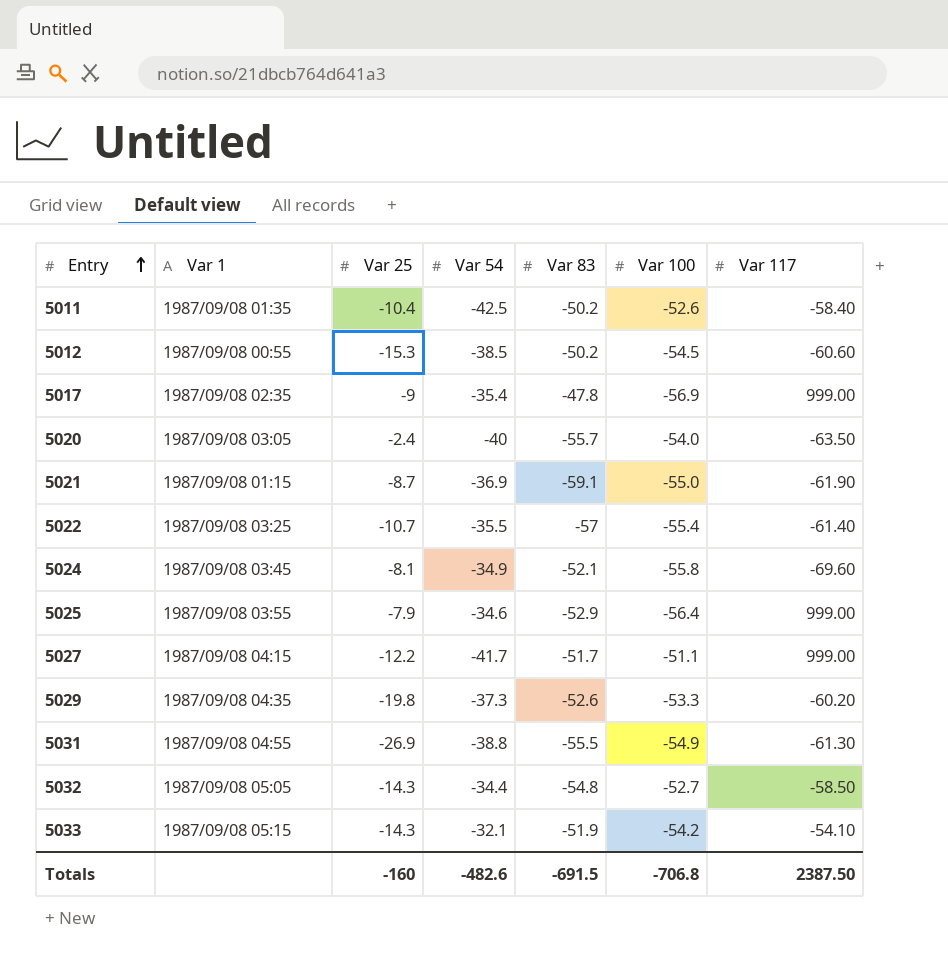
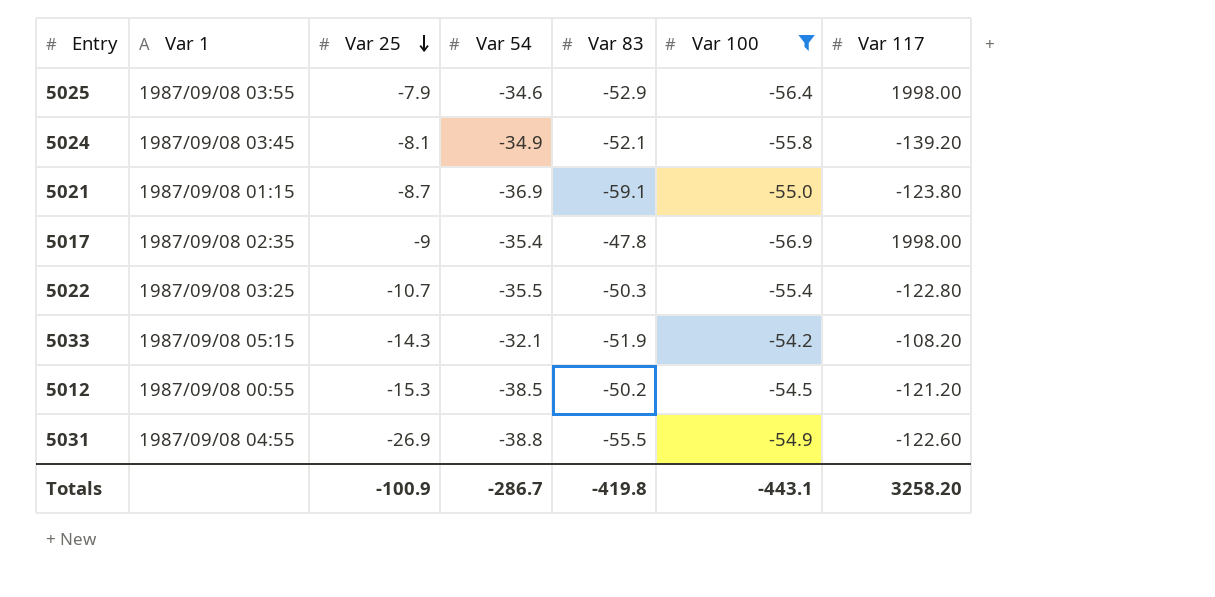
filter: none -> Var 100 <= -54.2
row order: Entry ascending -> Var 25 descending
5025 | Var 117: 999.00 -> 1998.00
5024 | Var 117: -69.60 -> -139.20
5021 | Var 117: -61.90 -> -123.80
5017 | Var 117: 999.00 -> 1998.00
5022 | Var 83: -57 -> -50.3
5022 | Var 117: -61.40 -> -122.80
5033 | Var 117: -54.10 -> -108.20
5012 | Var 117: -60.60 -> -121.20
5031 | Var 117: -61.30 -> -122.60
Totals | Var 25: -160 -> -100.9
Totals | Var 54: -482.6 -> -286.7
Totals | Var 83: -691.5 -> -419.8
Totals | Var 100: -706.8 -> -443.1
Totals | Var 117: 2387.50 -> 3258.20

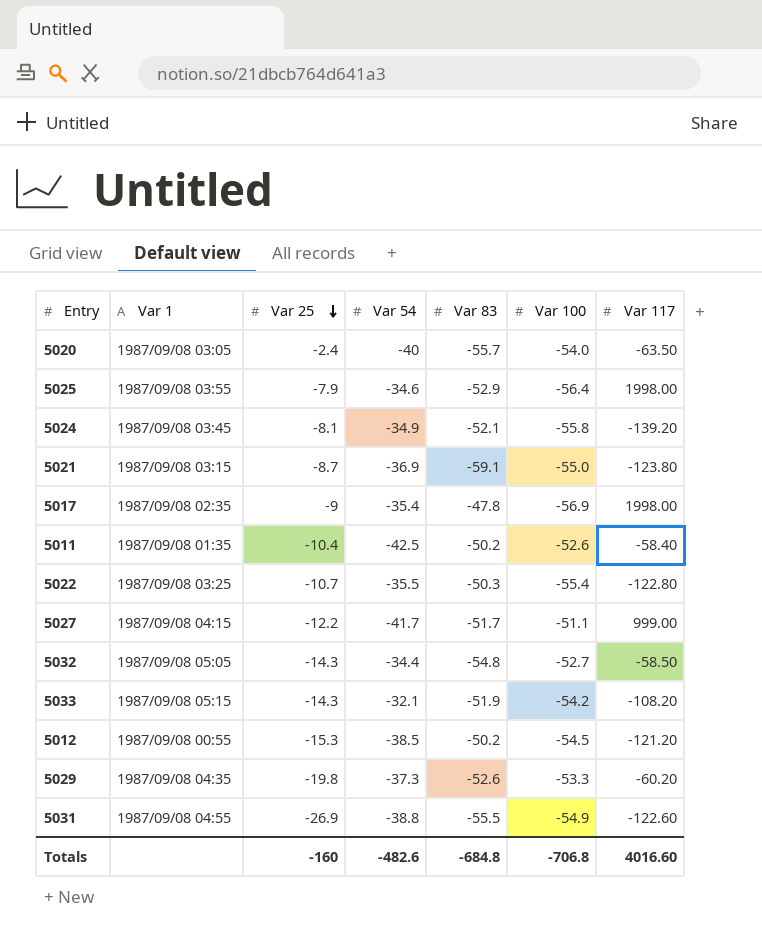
filter: Var 100 <= -54.2 -> none
5021 | Var 1: 1987/09/08 01:15 -> 1987/09/08 03:15
Totals | Var 25: -100.9 -> -160
Totals | Var 54: -286.7 -> -482.6
Totals | Var 83: -419.8 -> -684.8
Totals | Var 100: -443.1 -> -706.8
Totals | Var 117: 3258.20 -> 4016.60

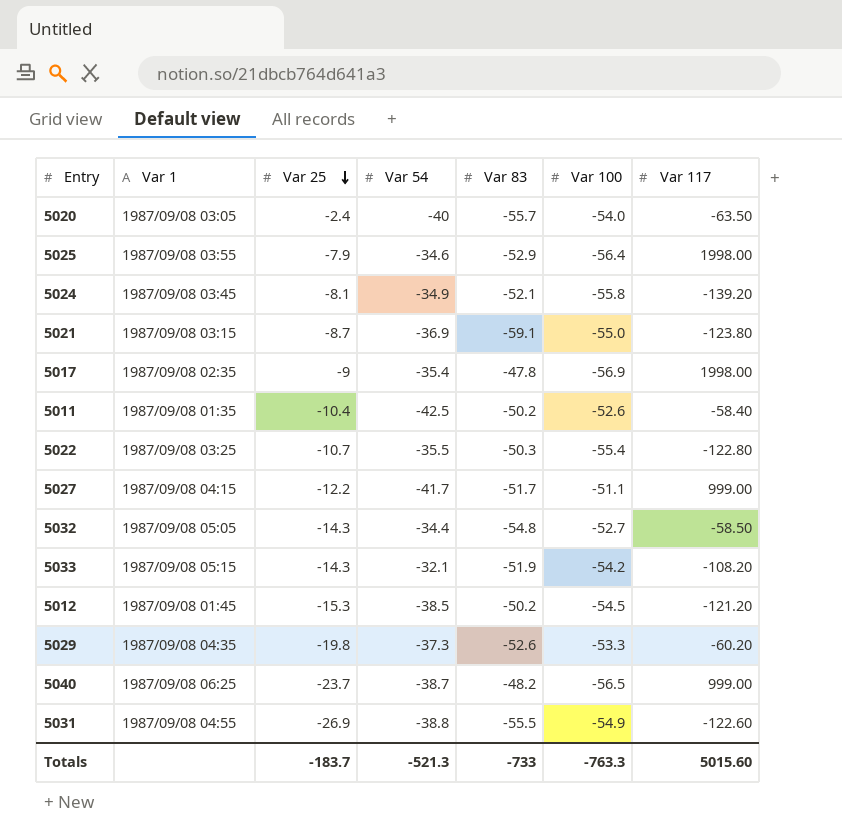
5012 | Var 1: 1987/09/08 00:55 -> 1987/09/08 01:45
row 5040: none -> 1987/09/08 06:25 | -23.7 | -38.7 | -48.2 | -56.5 | 999.00
Totals | Var 25: -160 -> -183.7
Totals | Var 54: -482.6 -> -521.3
Totals | Var 83: -684.8 -> -733
Totals | Var 100: -706.8 -> -763.3
Totals | Var 117: 4016.60 -> 5015.60

